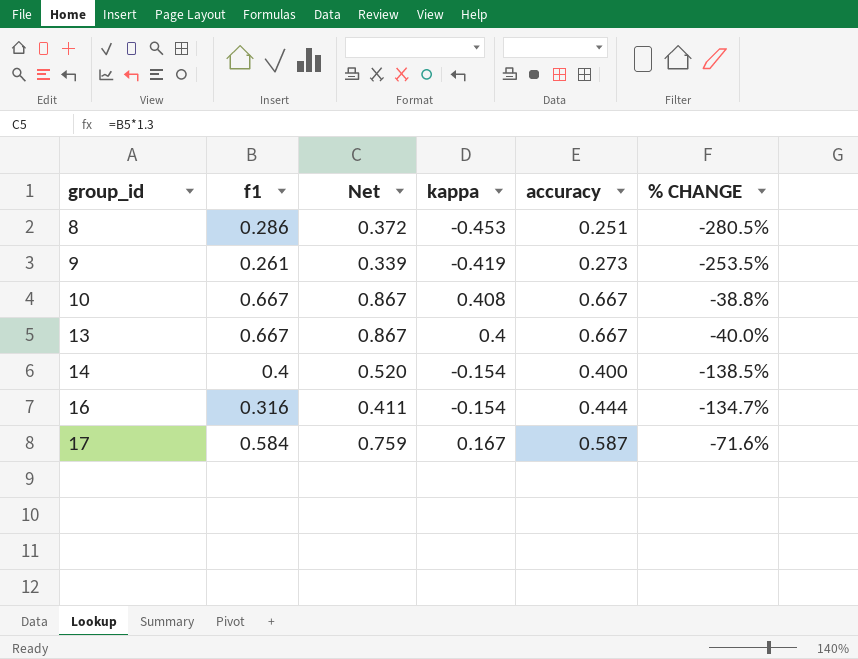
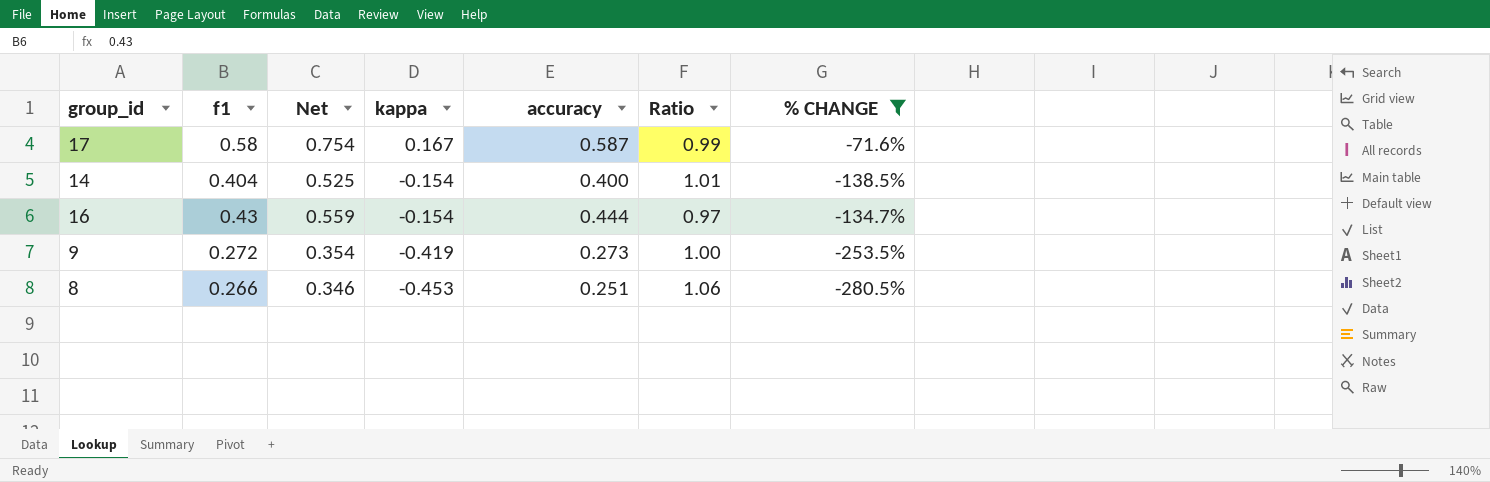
filter: none -> % CHANGE <= -71.6%
row order: group_id ascending -> kappa descending
column Ratio | formula: none -> [f1] / [accuracy]
17 | f1: 0.584 -> 0.58
17 | Net: 0.759 -> 0.754
14 | f1: 0.4 -> 0.404
14 | Net: 0.520 -> 0.525
16 | f1: 0.316 -> 0.43
16 | Net: 0.411 -> 0.559
9 | f1: 0.261 -> 0.272
9 | Net: 0.339 -> 0.354
8 | f1: 0.286 -> 0.266
8 | Net: 0.372 -> 0.346

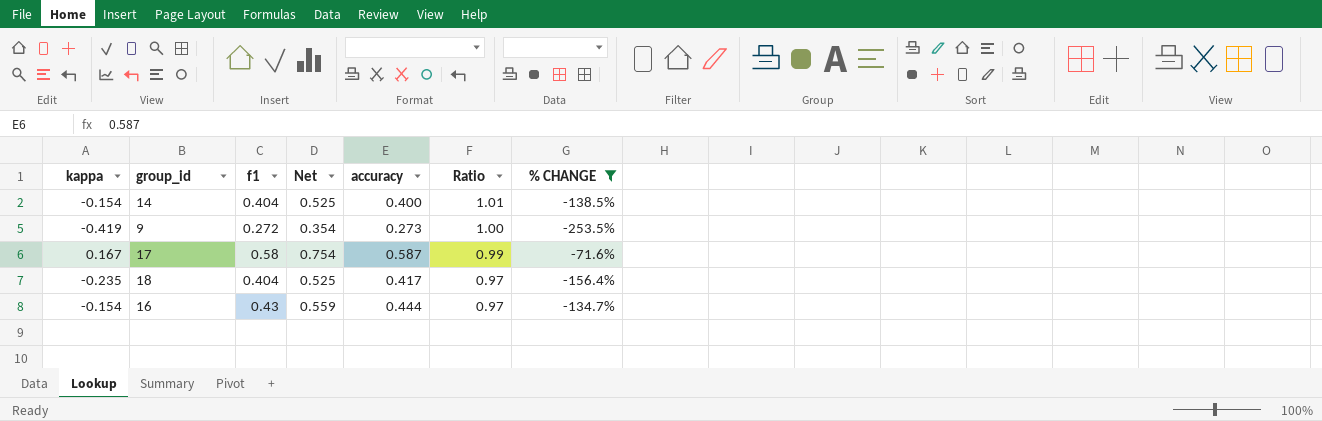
row order: kappa descending -> Ratio descending
column kappa | position: 4 -> 1
row 8: 0.266 | 0.346 | -0.453 | 0.251 | 1.06 | -280.5% -> none
row 18: none -> -0.235 | 0.404 | 0.525 | 0.417 | 0.97 | -156.4%

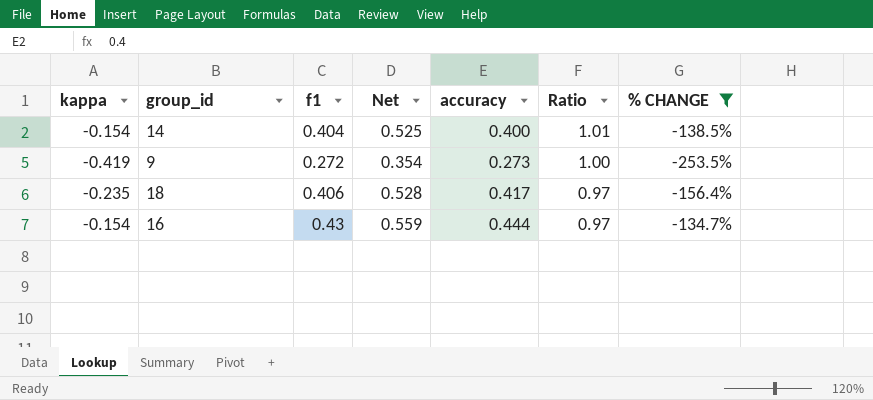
row 17: 0.167 | 0.58 | 0.754 | 0.587 | 0.99 | -71.6% -> none
18 | f1: 0.404 -> 0.406
18 | Net: 0.525 -> 0.528

